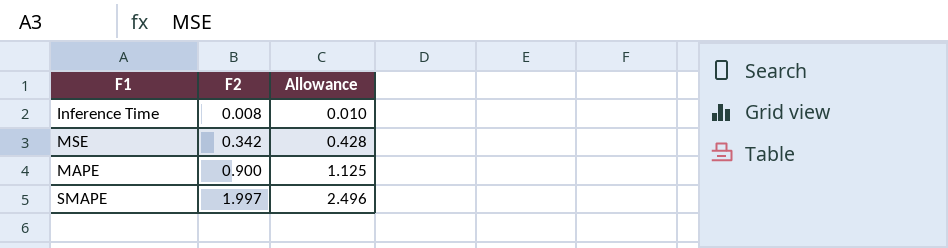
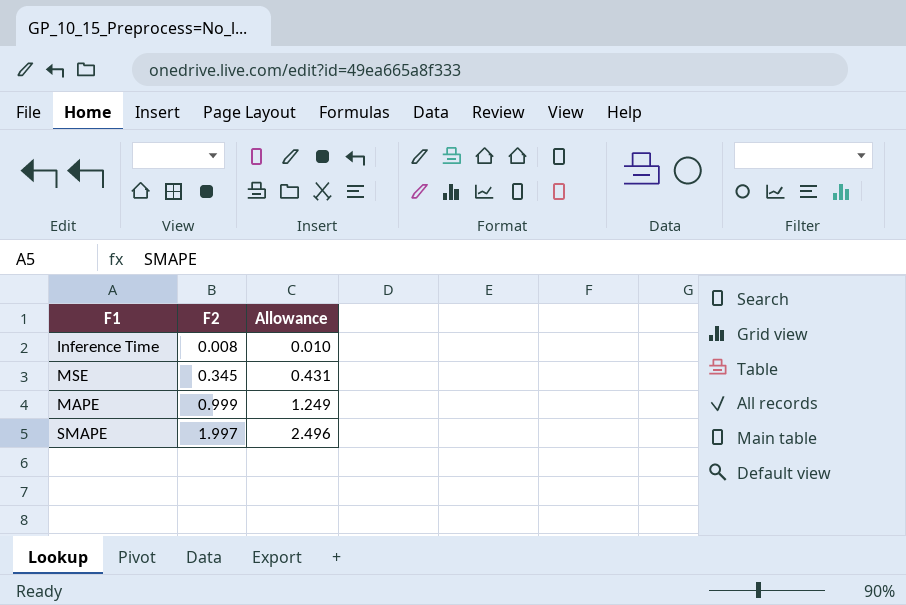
MSE | F2: 0.342 -> 0.345
MSE | Allowance: 0.428 -> 0.431
MAPE | F2: 0.900 -> 0.999
MAPE | Allowance: 1.125 -> 1.249

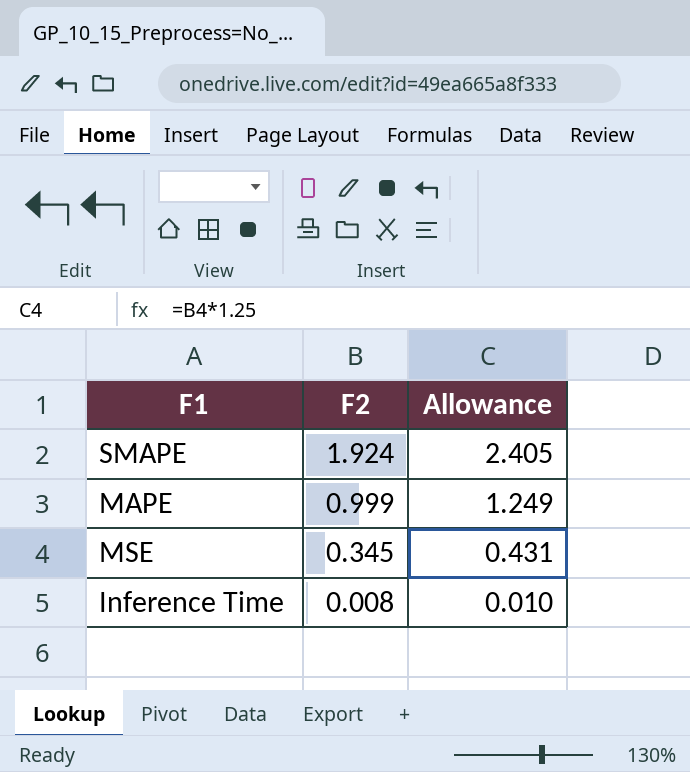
row order: F2 ascending -> F2 descending
SMAPE | F2: 1.997 -> 1.924
SMAPE | Allowance: 2.496 -> 2.405

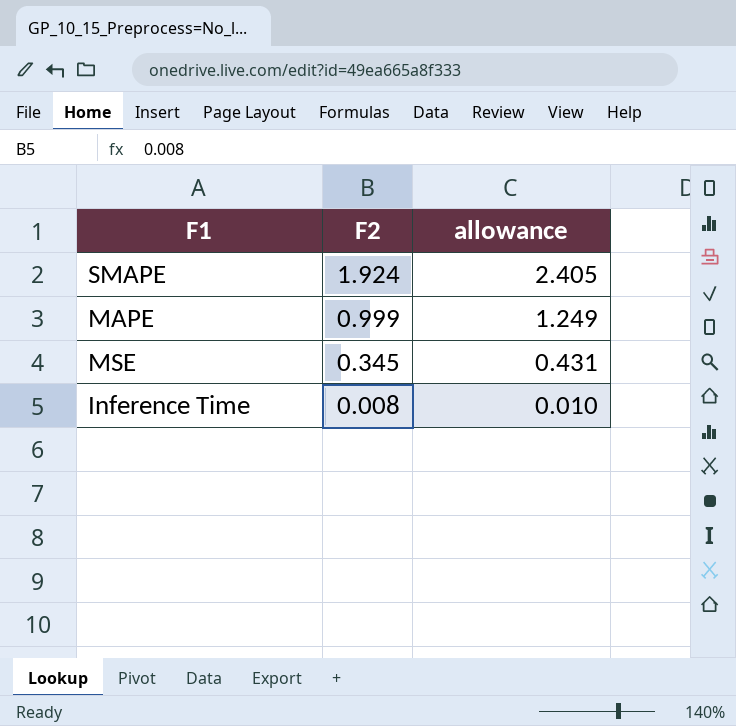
column name: Allowance -> allowance

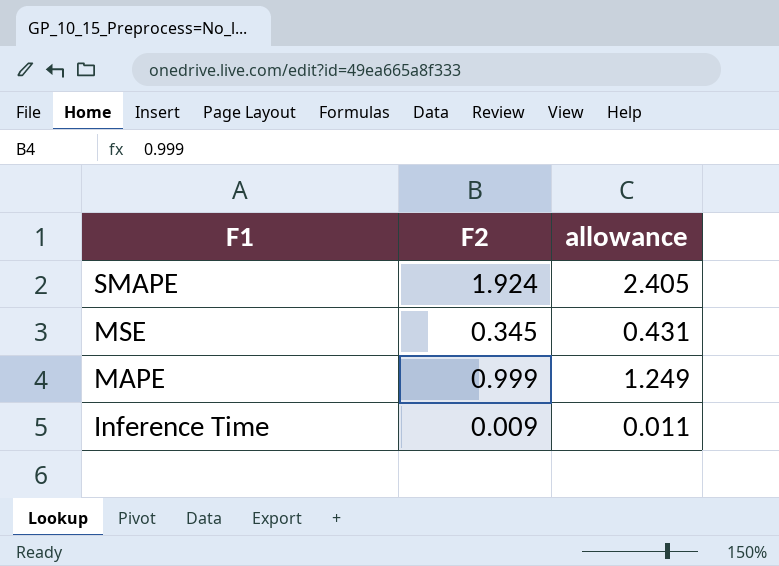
row order: F2 descending -> F1 descending
Inference Time | F2: 0.008 -> 0.009
Inference Time | allowance: 0.010 -> 0.011

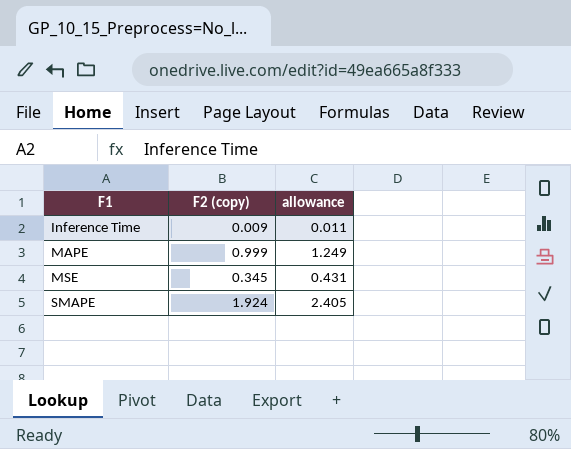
row order: F1 descending -> F1 ascending
column name: F2 -> F2 (copy)

